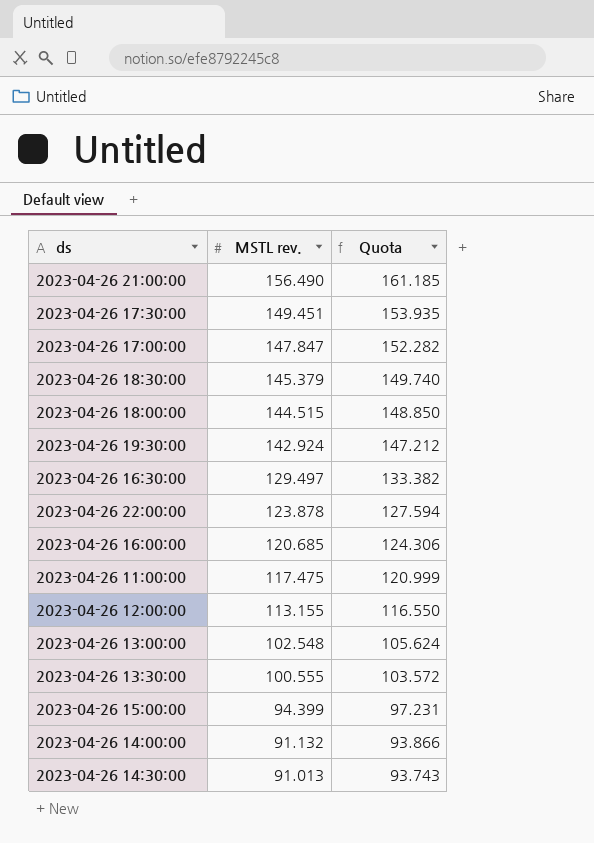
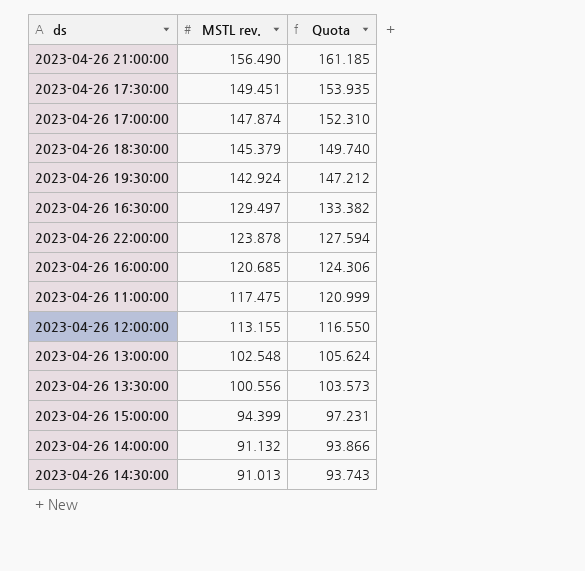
row 2023-04-26 18:00:00: 144.515 | 148.850 -> none
2023-04-26 17:00:00 | MSTL rev.: 147.847 -> 147.874
2023-04-26 17:00:00 | Quota: 152.282 -> 152.310
2023-04-26 13:30:00 | MSTL rev.: 100.555 -> 100.556
2023-04-26 13:30:00 | Quota: 103.572 -> 103.573

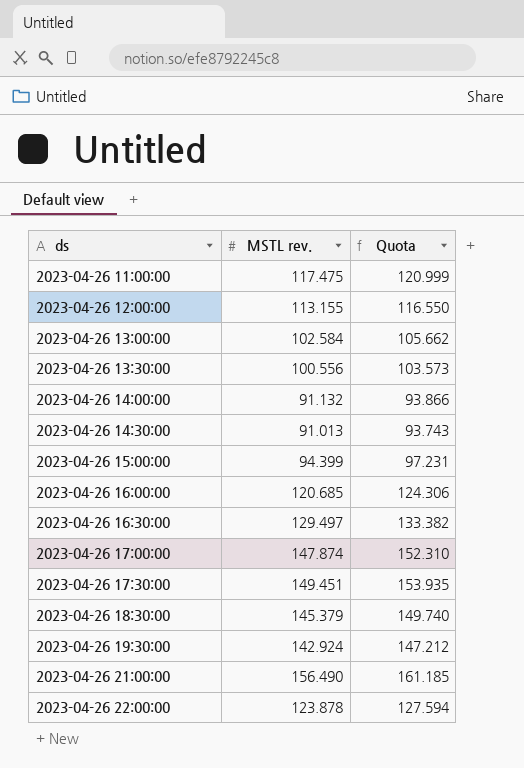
row order: MSTL rev. descending -> ds ascending
2023-04-26 13:00:00 | MSTL rev.: 102.548 -> 102.584
2023-04-26 13:00:00 | Quota: 105.624 -> 105.662

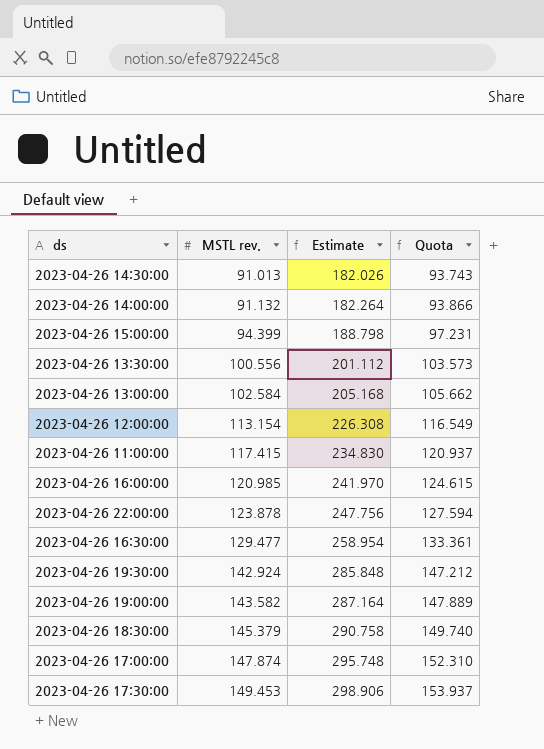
row order: ds ascending -> MSTL rev. ascending
column Estimate | formula: none -> [MSTL rev.] * 2
row 2023-04-26 21:00:00: 156.490 | 161.185 -> none
2023-04-26 12:00:00 | MSTL rev.: 113.155 -> 113.154
2023-04-26 12:00:00 | Quota: 116.550 -> 116.549
2023-04-26 11:00:00 | MSTL rev.: 117.475 -> 117.415
2023-04-26 11:00:00 | Quota: 120.999 -> 120.937
2023-04-26 16:00:00 | MSTL rev.: 120.685 -> 120.985
2023-04-26 16:00:00 | Quota: 124.306 -> 124.615
2023-04-26 16:30:00 | MSTL rev.: 129.497 -> 129.477
2023-04-26 16:30:00 | Quota: 133.382 -> 133.361
row 2023-04-26 19:00:00: none -> 143.582 | 287.164 | 147.889
2023-04-26 17:30:00 | MSTL rev.: 149.451 -> 149.453
2023-04-26 17:30:00 | Quota: 153.935 -> 153.937

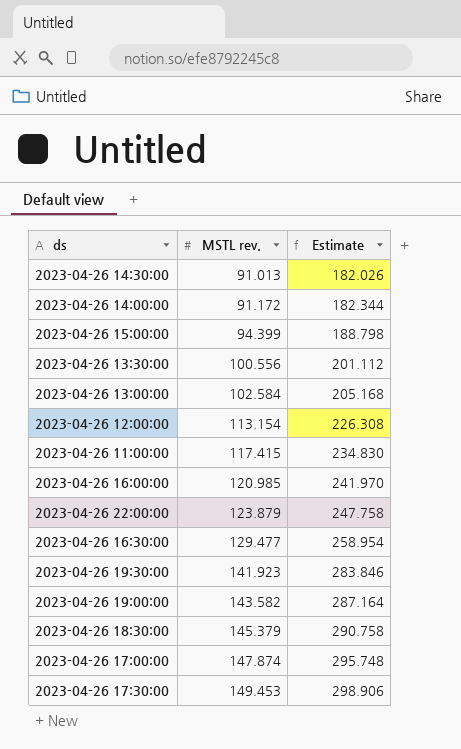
column Quota | formula: [MSTL rev.] * 1.03 -> none
2023-04-26 14:00:00 | MSTL rev.: 91.132 -> 91.172
2023-04-26 14:00:00 | Estimate: 182.264 -> 182.344
2023-04-26 22:00:00 | MSTL rev.: 123.878 -> 123.879
2023-04-26 22:00:00 | Estimate: 247.756 -> 247.758
2023-04-26 19:30:00 | MSTL rev.: 142.924 -> 141.923
2023-04-26 19:30:00 | Estimate: 285.848 -> 283.846

